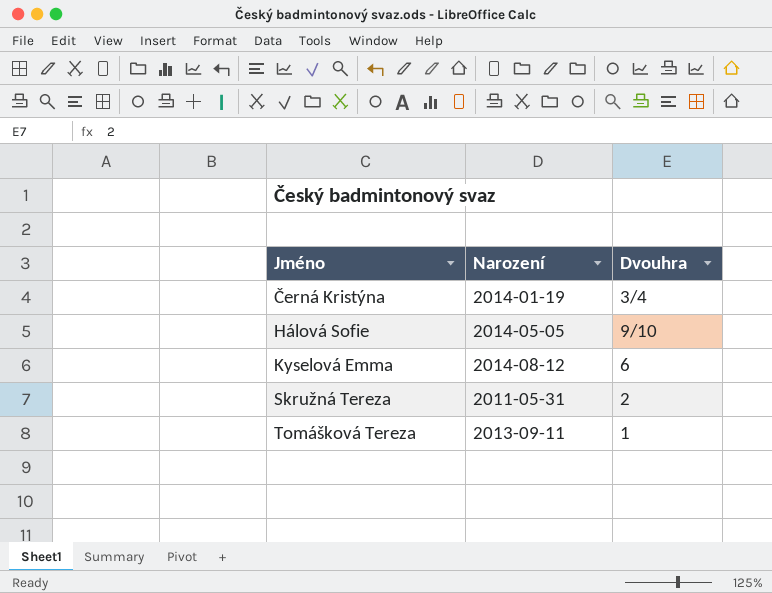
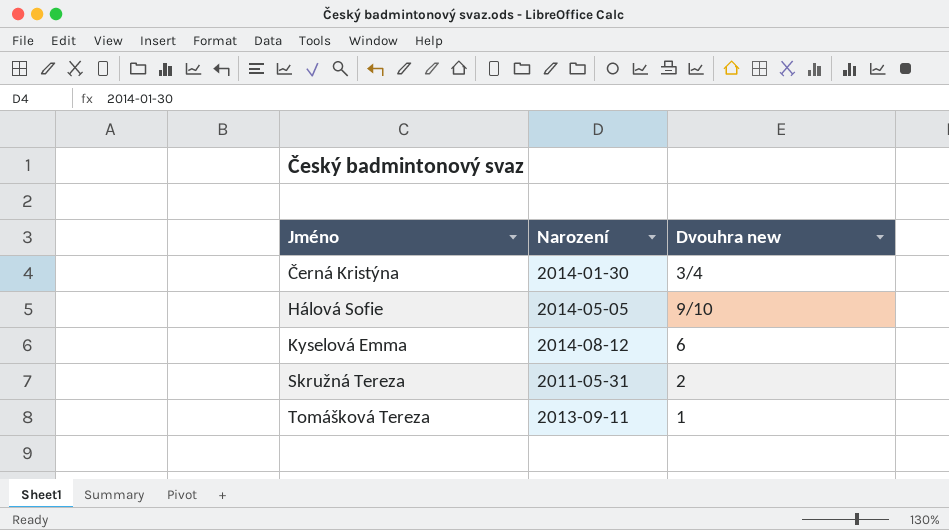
column name: Dvouhra -> Dvouhra new
Černá Kristýna | Narození: 2014-01-19 -> 2014-01-30

